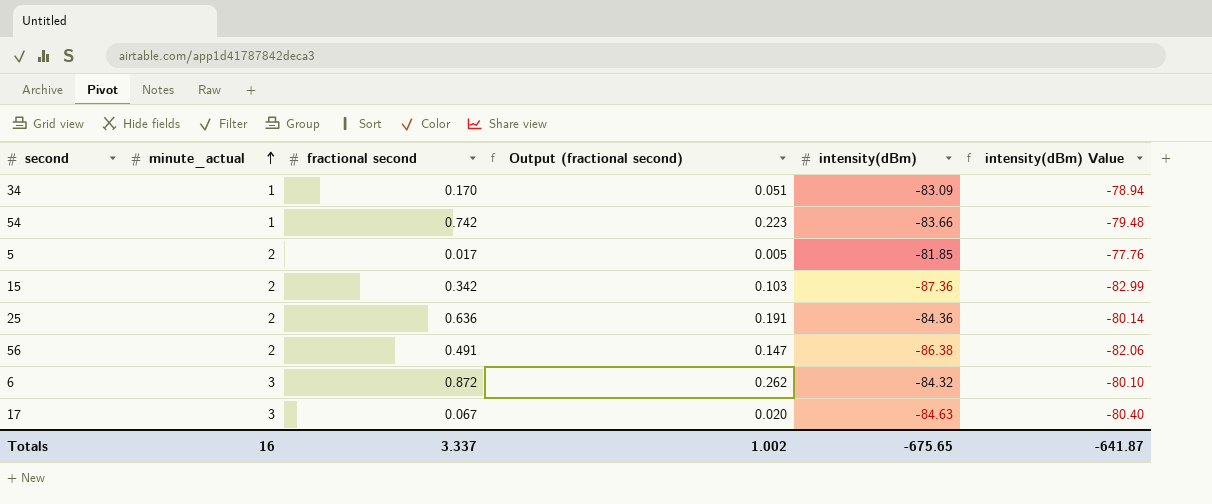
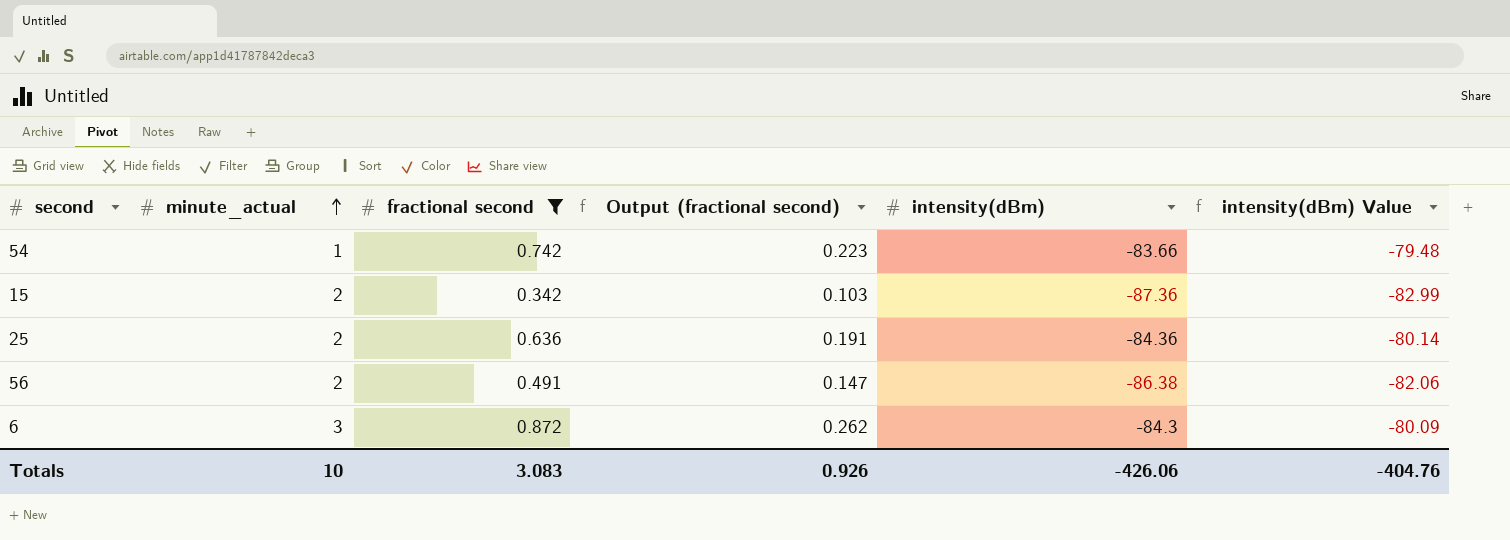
filter: none -> fractional second >= 0.342
6 | intensity(dBm): -84.32 -> -84.3
6 | intensity(dBm) Value: -80.10 -> -80.09
Totals | minute_actual: 16 -> 10
Totals | fractional second: 3.337 -> 3.083
Totals | Output (fractional second): 1.002 -> 0.926
Totals | intensity(dBm): -675.65 -> -426.06
Totals | intensity(dBm) Value: -641.87 -> -404.76

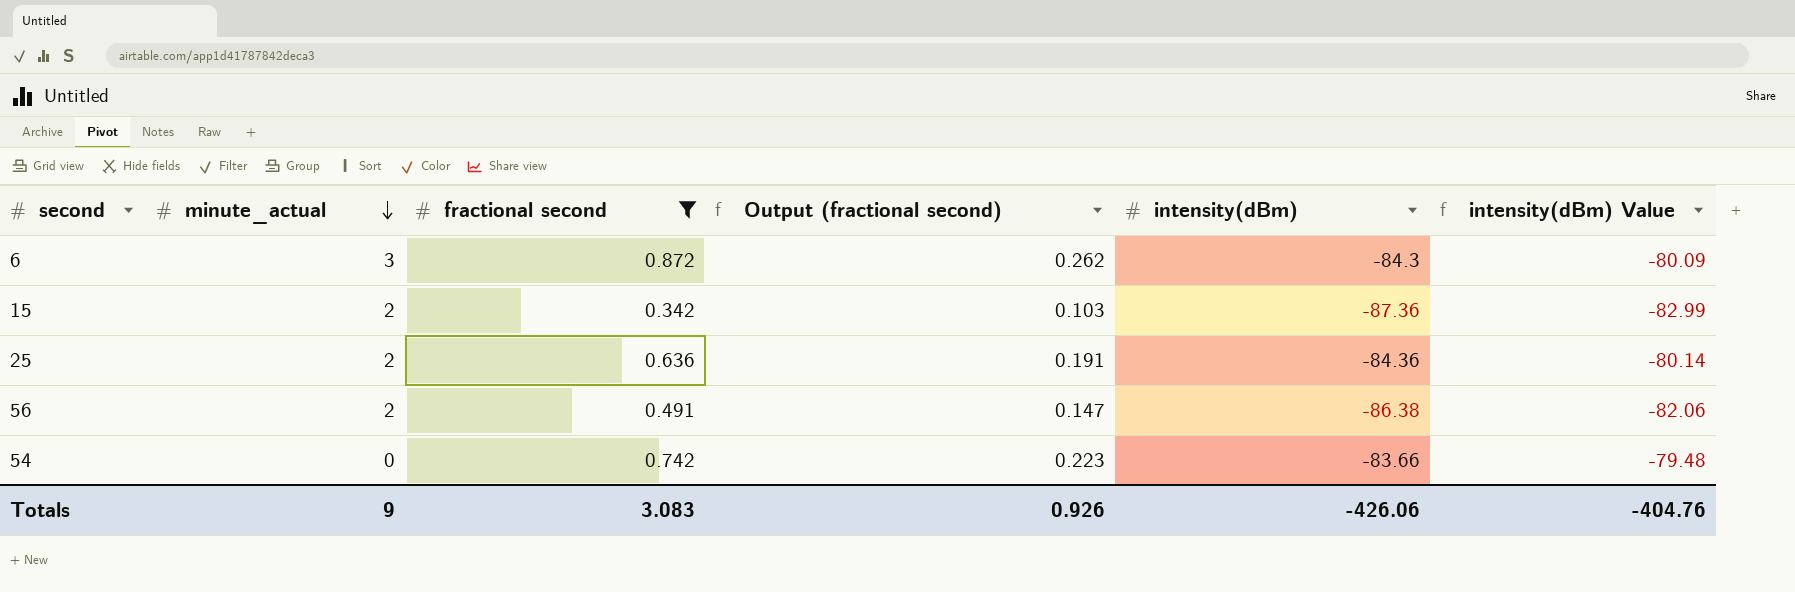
row order: minute_actual ascending -> minute_actual descending
54 | minute_actual: 1 -> 0
Totals | minute_actual: 10 -> 9

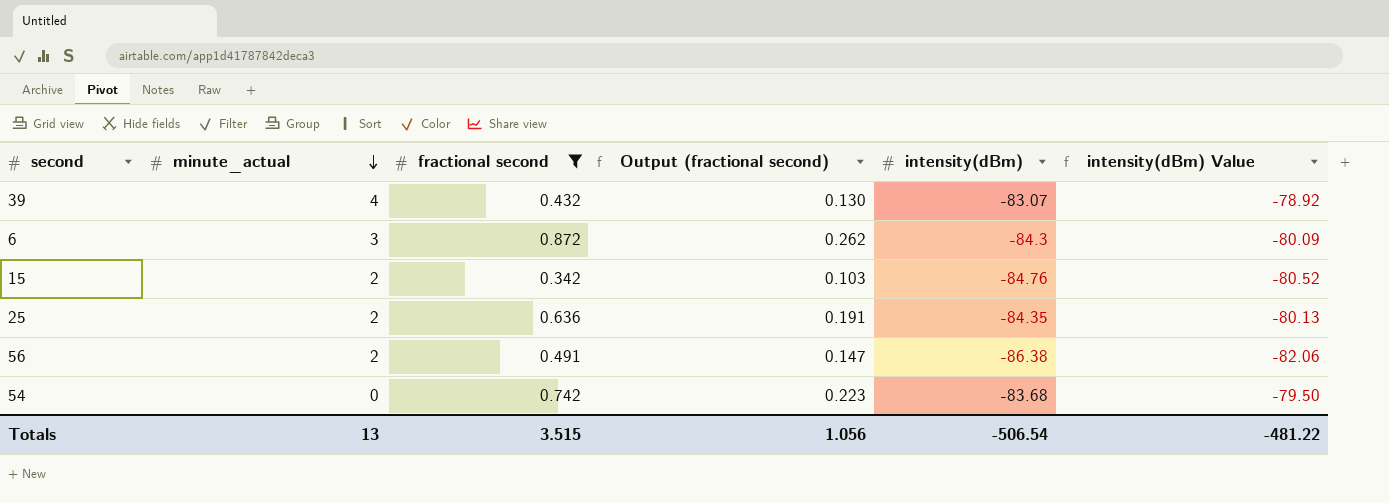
row 39: none -> 4 | 0.432 | 0.130 | -83.07 | -78.92
15 | intensity(dBm): -87.36 -> -84.76
15 | intensity(dBm) Value: -82.99 -> -80.52
25 | intensity(dBm): -84.36 -> -84.35
25 | intensity(dBm) Value: -80.14 -> -80.13
54 | intensity(dBm): -83.66 -> -83.68
54 | intensity(dBm) Value: -79.48 -> -79.50
Totals | minute_actual: 9 -> 13
Totals | fractional second: 3.083 -> 3.515
Totals | Output (fractional second): 0.926 -> 1.056
Totals | intensity(dBm): -426.06 -> -506.54
Totals | intensity(dBm) Value: -404.76 -> -481.22

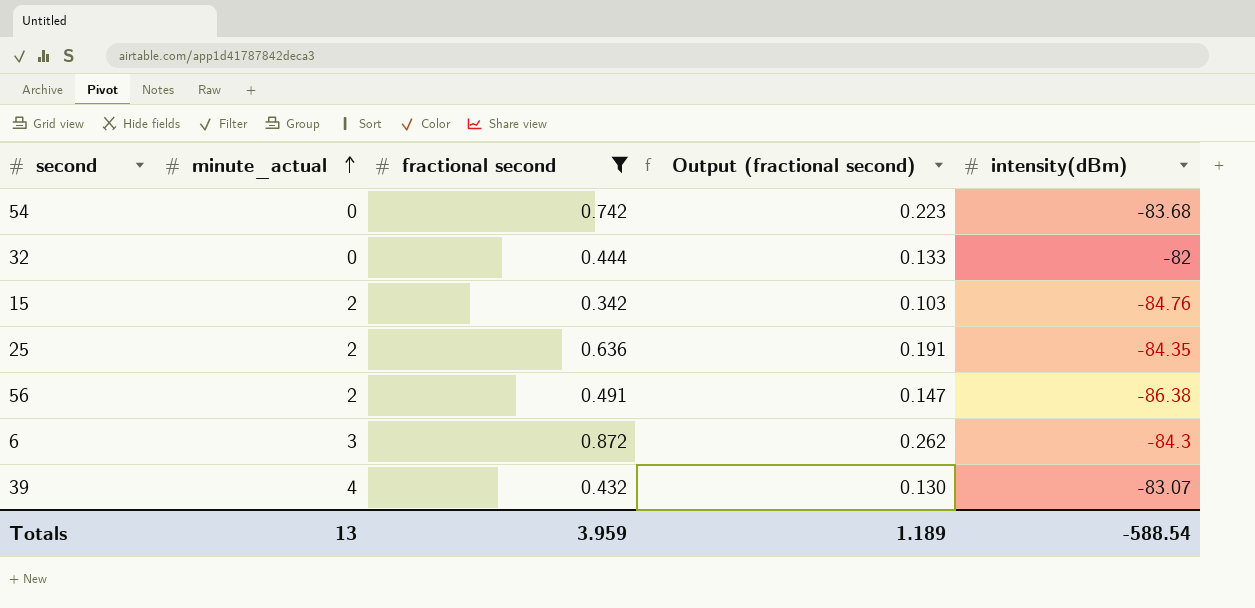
row order: minute_actual descending -> minute_actual ascending
column intensity(dBm) Value | formula: [intensity(dBm)] * 0.95 -> none
row 32: none -> 0 | 0.444 | 0.133 | -82
Totals | fractional second: 3.515 -> 3.959
Totals | Output (fractional second): 1.056 -> 1.189
Totals | intensity(dBm): -506.54 -> -588.54

